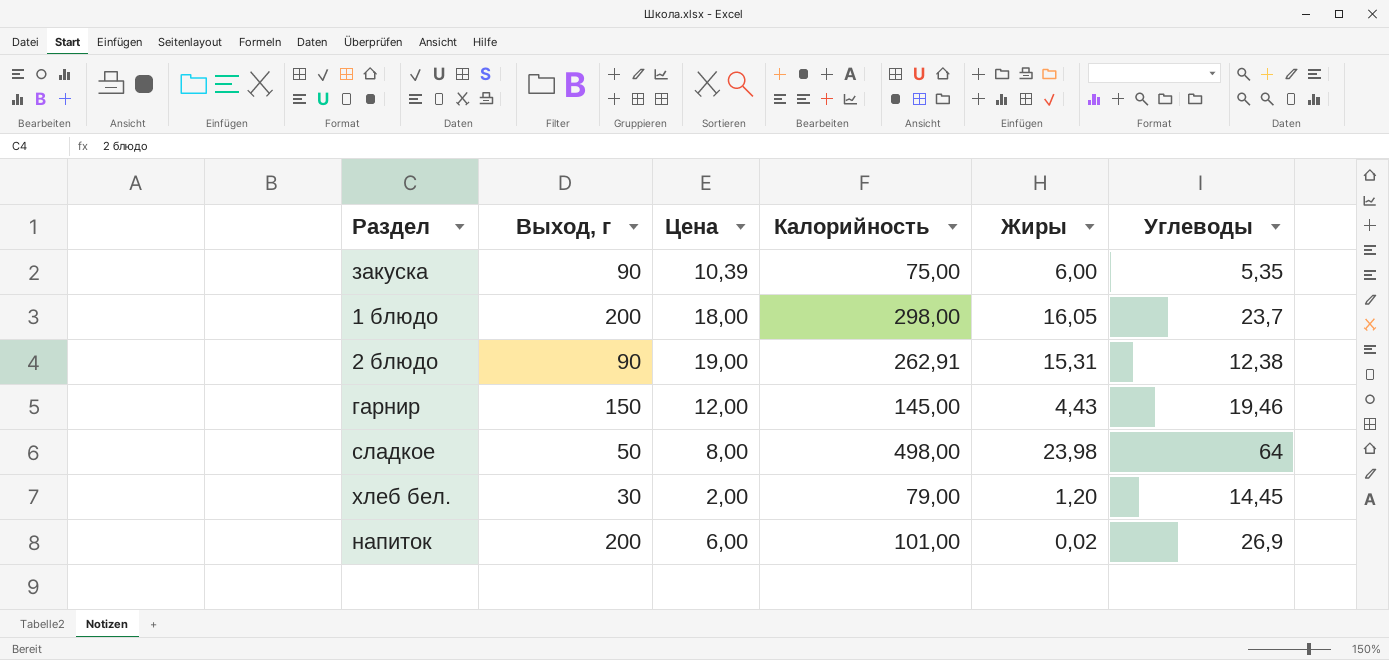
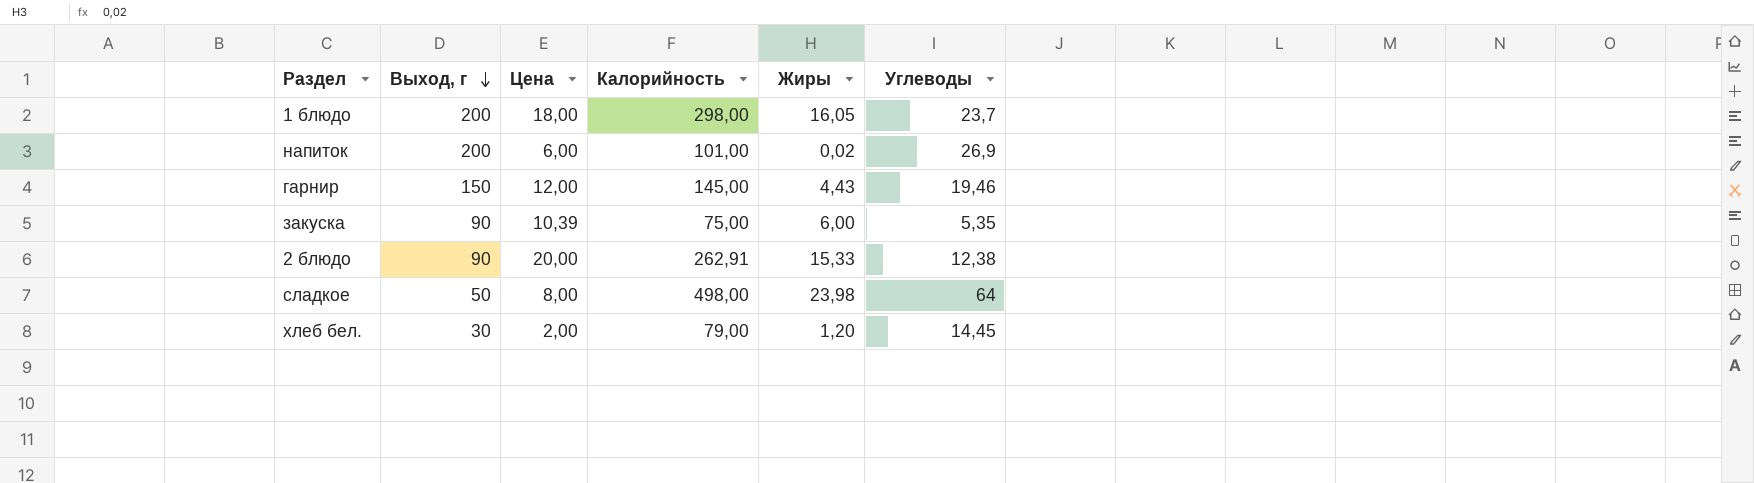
row order: none -> Выход, г descending
2 блюдо | Цена: 19,00 -> 20,00
2 блюдо | Жиры: 15,31 -> 15,33

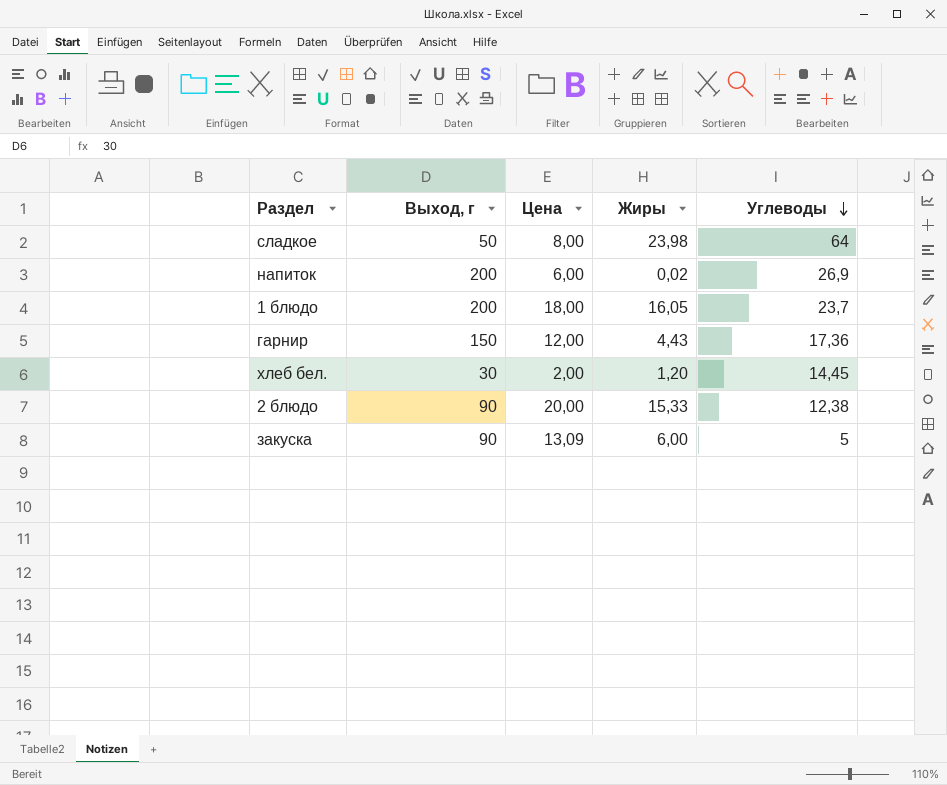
row order: Выход, г descending -> Углеводы descending
column Калорийность | position: 4 -> none
гарнир | Углеводы: 19,46 -> 17,36
закуска | Цена: 10,39 -> 13,09
закуска | Углеводы: 5,35 -> 5

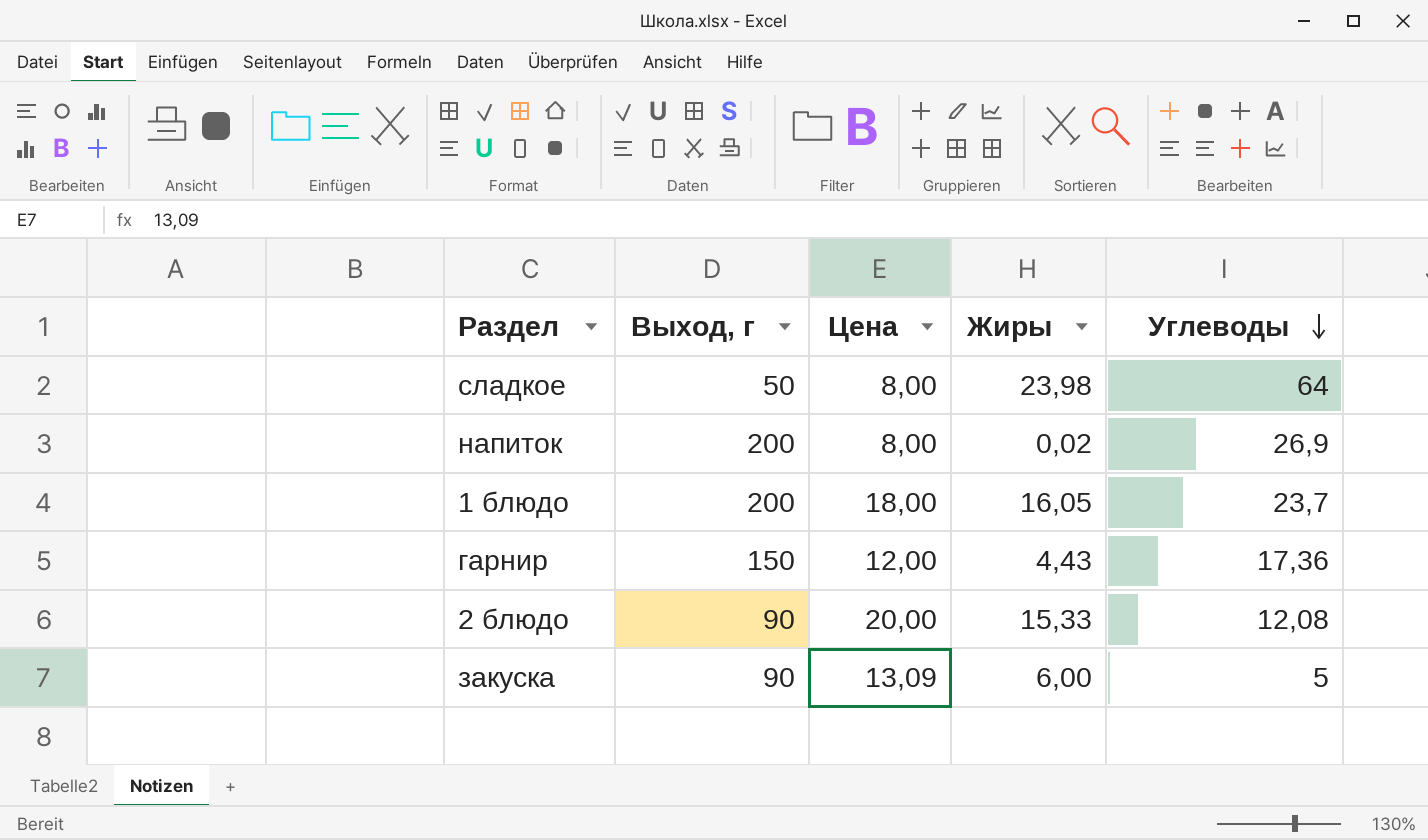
row хлеб бел.: 30 | 2,00 | 1,20 | 14,45 -> none
напиток | Цена: 6,00 -> 8,00
2 блюдо | Углеводы: 12,38 -> 12,08

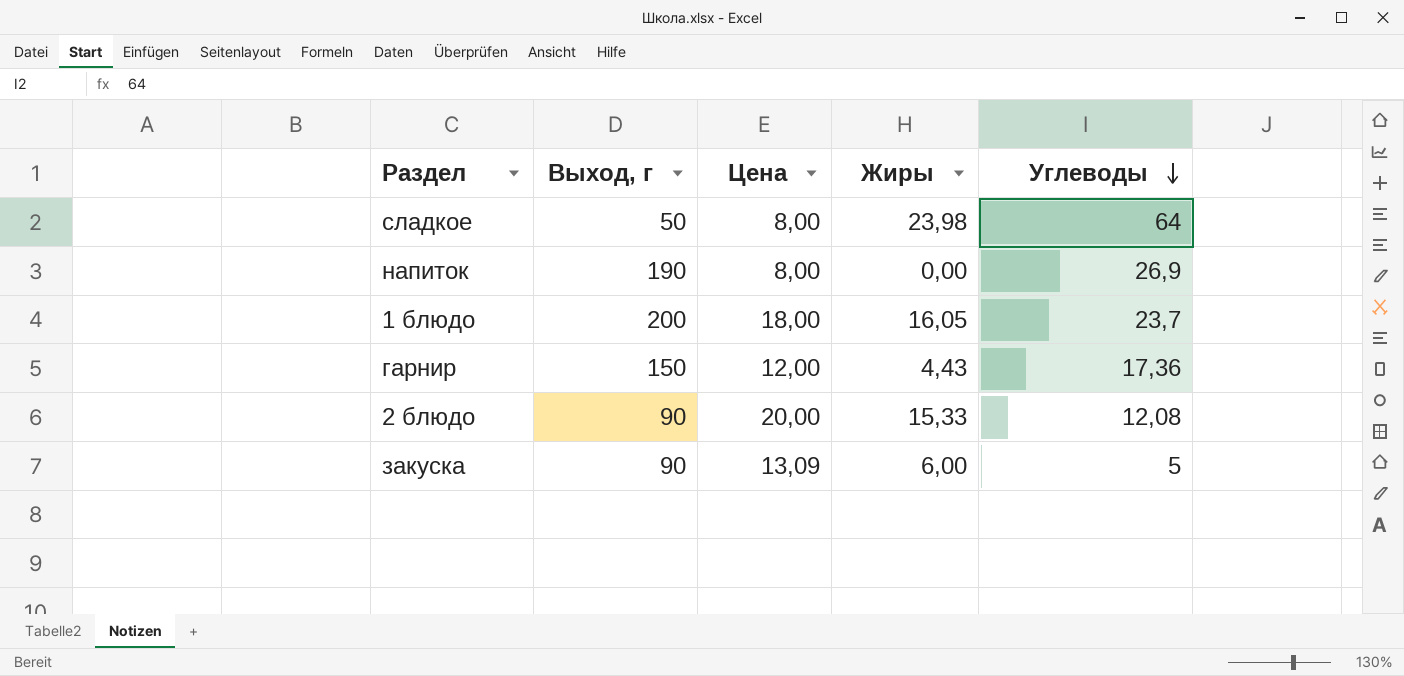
напиток | Выход, г: 200 -> 190
напиток | Жиры: 0,02 -> 0,00

